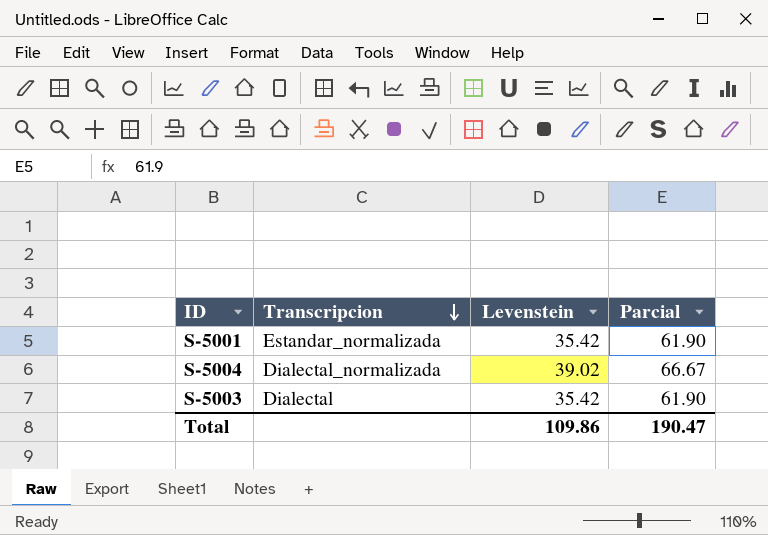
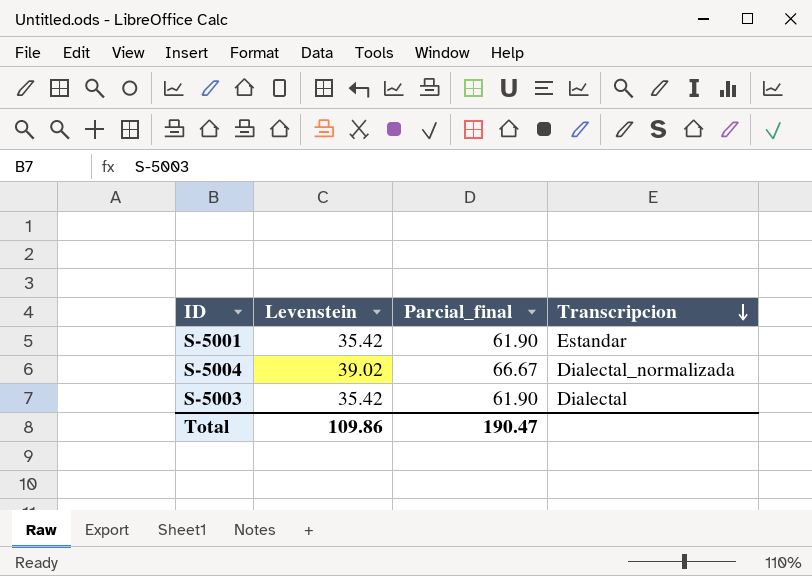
column name: Parcial -> Parcial_final
column Transcripcion | position: 2 -> 4
S-5001 | Transcripcion: Estandar_normalizada -> Estandar

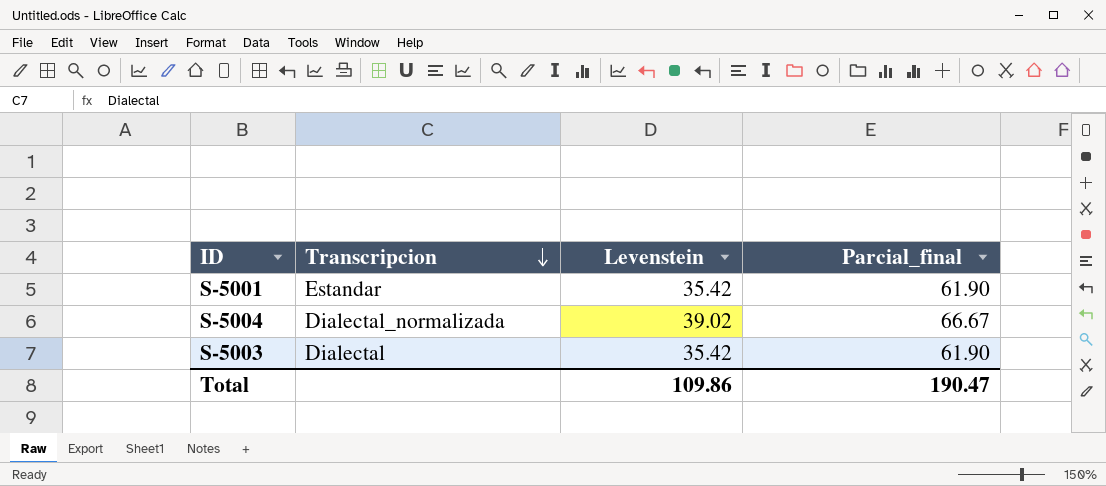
column Transcripcion | position: 4 -> 2

